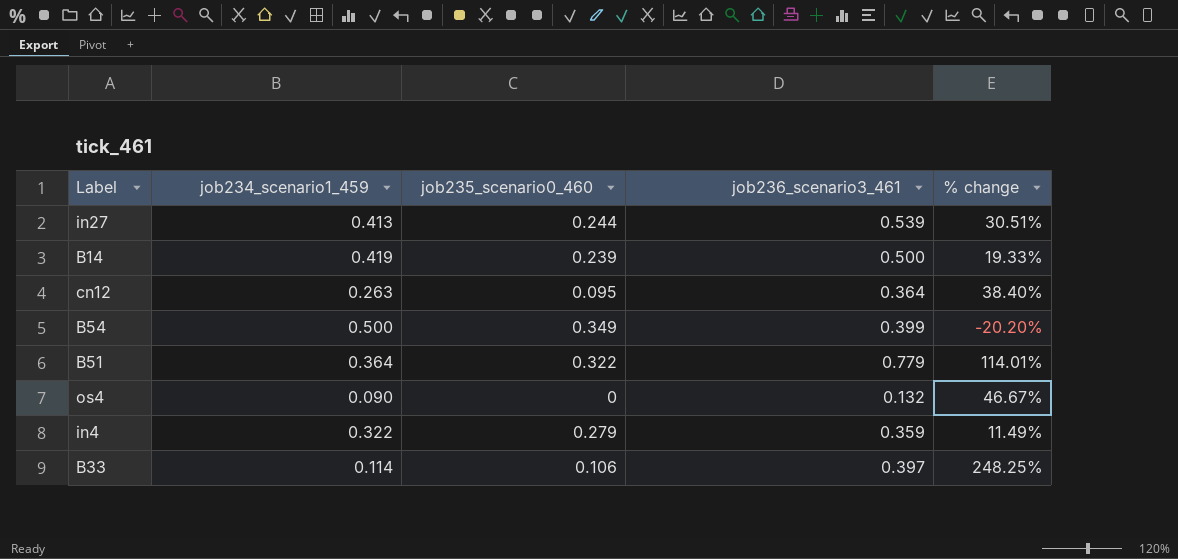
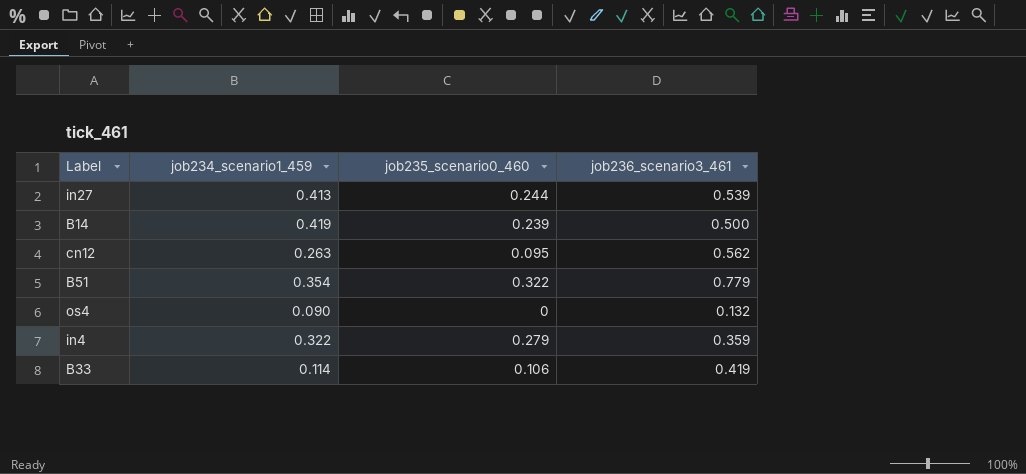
column % change | formula: ([job236_scenario3_461] - [job234_scenario1_459]) / [job234_scenario1_459] -> none
row B54: 0.500 | 0.349 | 0.399 | -20.20% -> none
cn12 | job236_scenario3_461: 0.364 -> 0.562
B51 | job234_scenario1_459: 0.364 -> 0.354
B33 | job236_scenario3_461: 0.397 -> 0.419

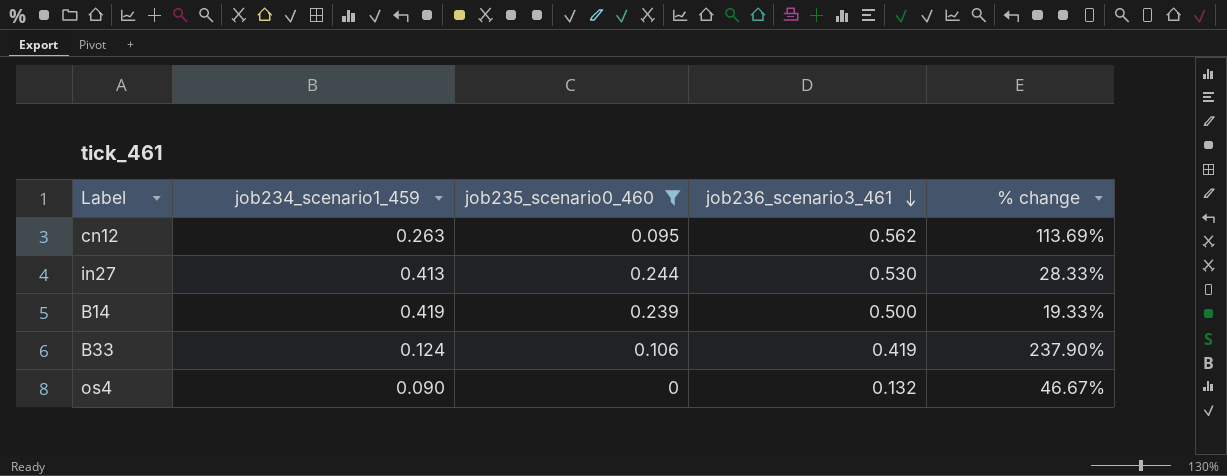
filter: none -> job235_scenario0_460 <= 0.244
row order: none -> job236_scenario3_461 descending
column % change | formula: none -> ([job236_scenario3_461] - [job234_scenario1_459]) / [job234_scenario1_459]
in27 | job236_scenario3_461: 0.539 -> 0.530
B33 | job234_scenario1_459: 0.114 -> 0.124

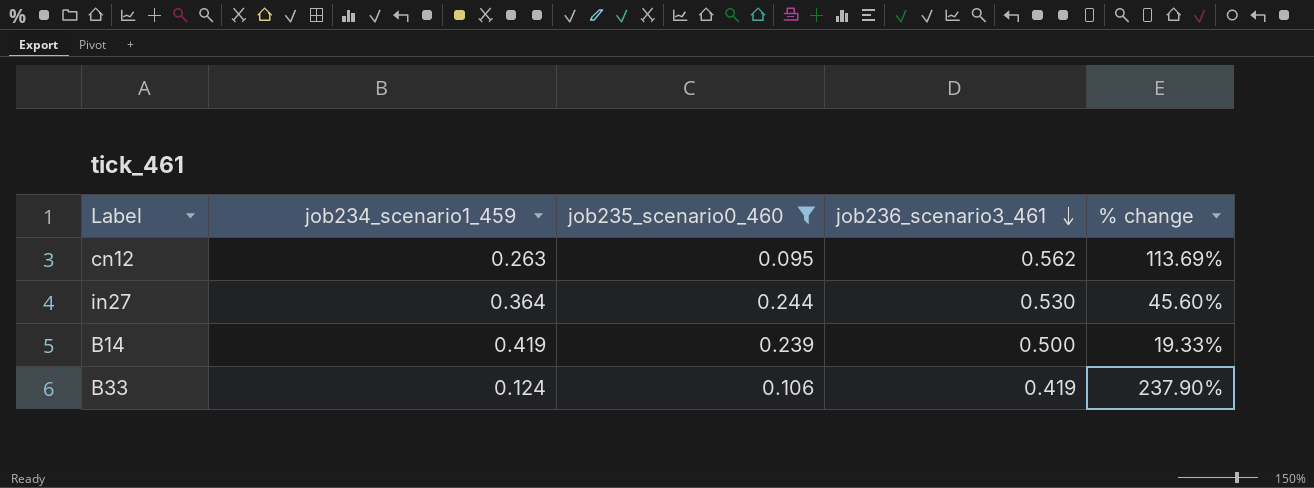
row os4: 0.090 | 0 | 0.132 | 46.67% -> none
in27 | job234_scenario1_459: 0.413 -> 0.364
in27 | % change: 28.33% -> 45.60%

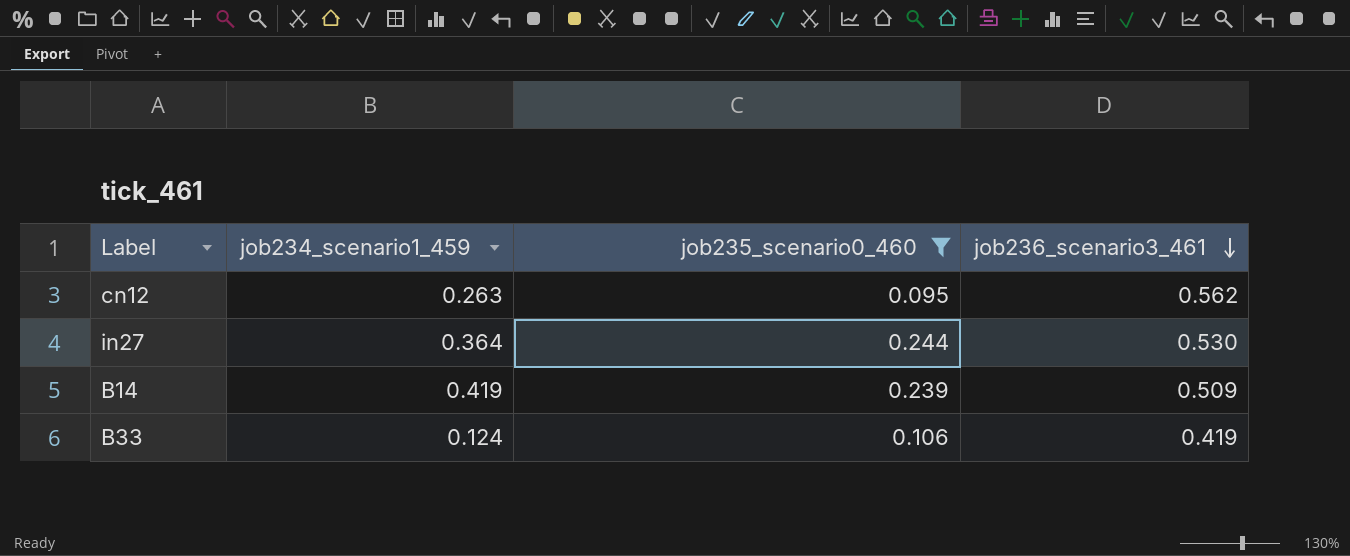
column % change | formula: ([job236_scenario3_461] - [job234_scenario1_459]) / [job234_scenario1_459] -> none
B14 | job236_scenario3_461: 0.500 -> 0.509

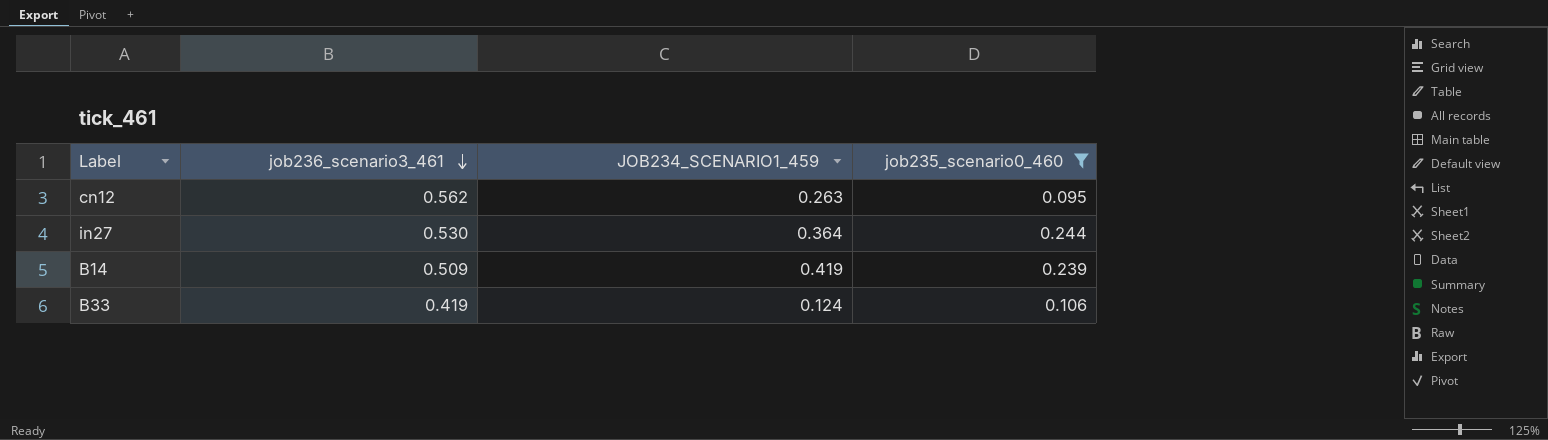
column job236_scenario3_461 | position: 4 -> 2
column name: job234_scenario1_459 -> JOB234_SCENARIO1_459

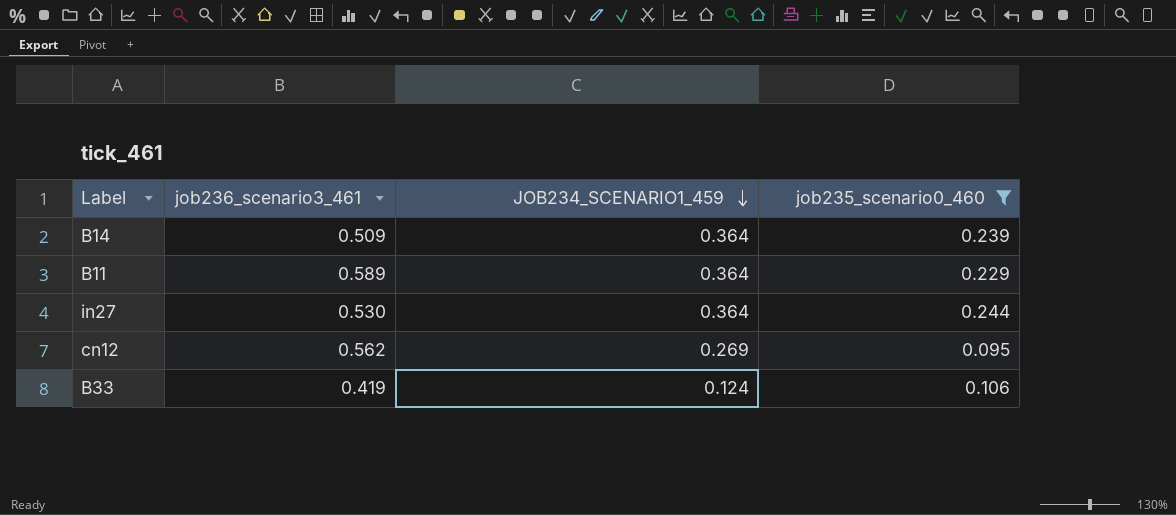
row order: job236_scenario3_461 descending -> JOB234_SCENARIO1_459 descending
B14 | JOB234_SCENARIO1_459: 0.419 -> 0.364
row B11: none -> 0.589 | 0.364 | 0.229
cn12 | JOB234_SCENARIO1_459: 0.263 -> 0.269

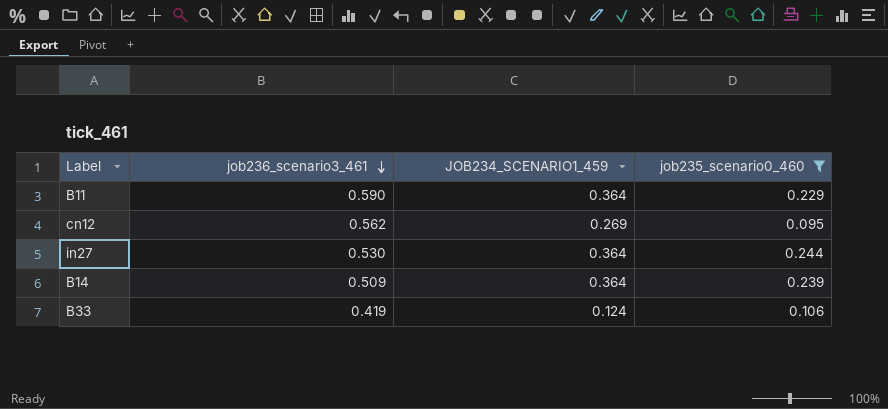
row order: JOB234_SCENARIO1_459 descending -> job236_scenario3_461 descending
B11 | job236_scenario3_461: 0.589 -> 0.590

